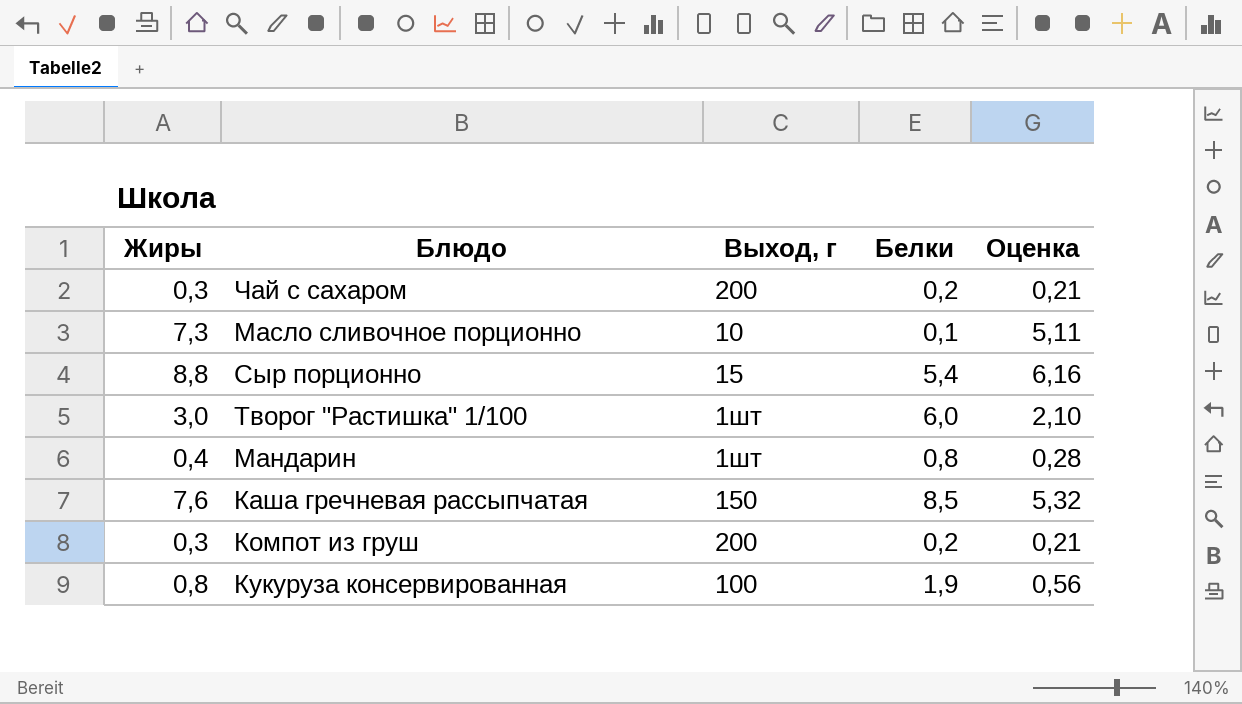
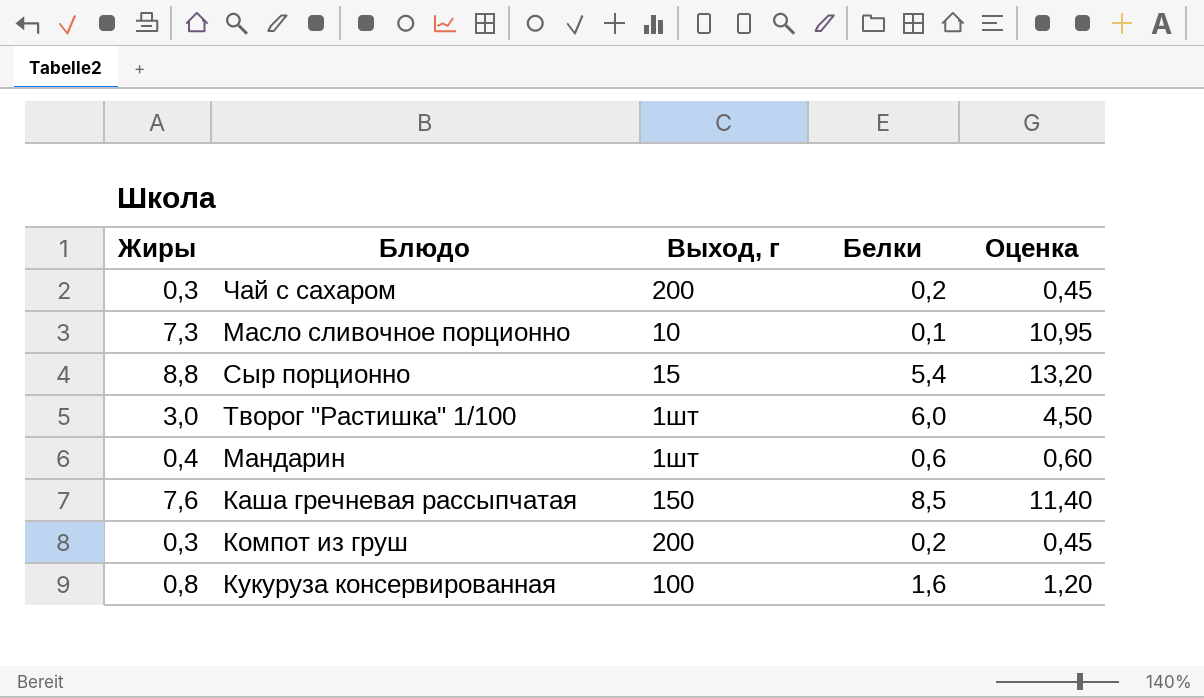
column Оценка | formula: [Жиры] * 0,7 -> [Жиры] * 1,5
Мандарин | Белки: 0,8 -> 0,6
Кукуруза консервированная | Белки: 1,9 -> 1,6

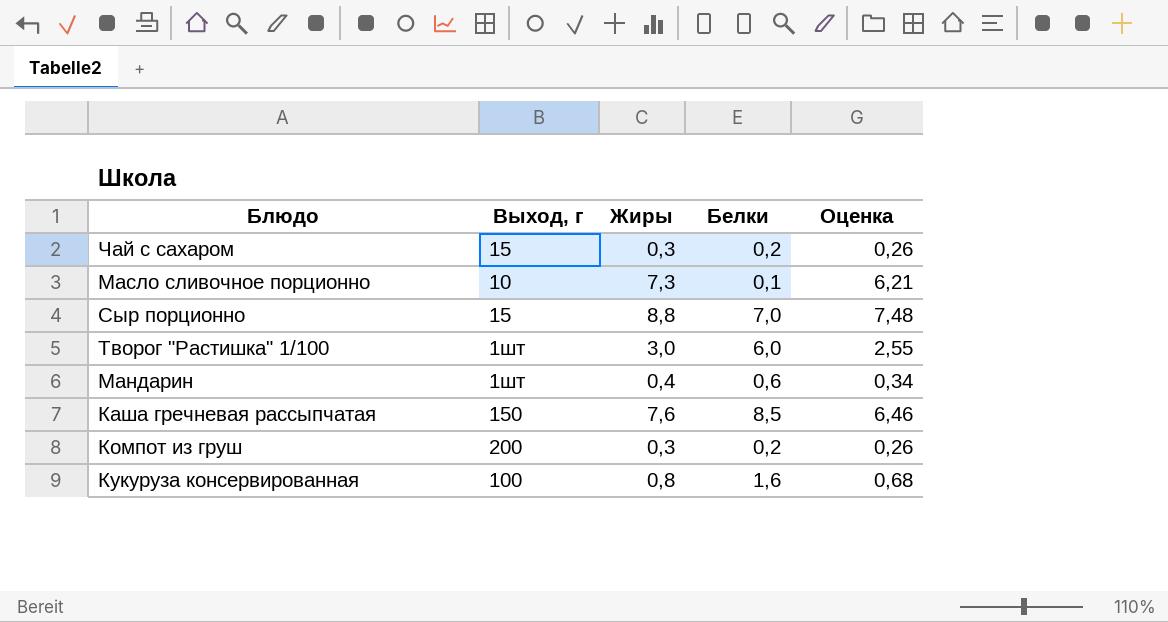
column Жиры | position: 1 -> 3
column Оценка | formula: [Жиры] * 1,5 -> [Жиры] * 0,85
Чай с сахаром | Выход, г: 200 -> 15
Сыр порционно | Белки: 5,4 -> 7,0

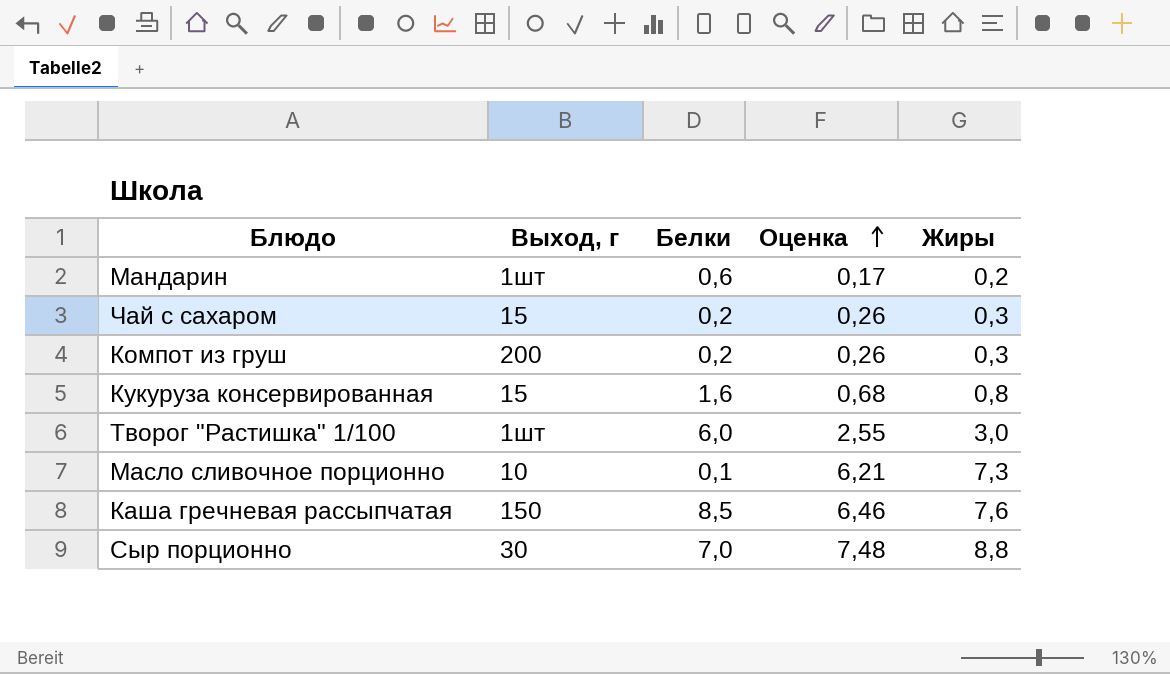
row order: none -> Оценка ascending
column Жиры | position: 3 -> 5
Мандарин | Оценка: 0,34 -> 0,17
Мандарин | Жиры: 0,4 -> 0,2
Кукуруза консервированная | Выход, г: 100 -> 15
Сыр порционно | Выход, г: 15 -> 30

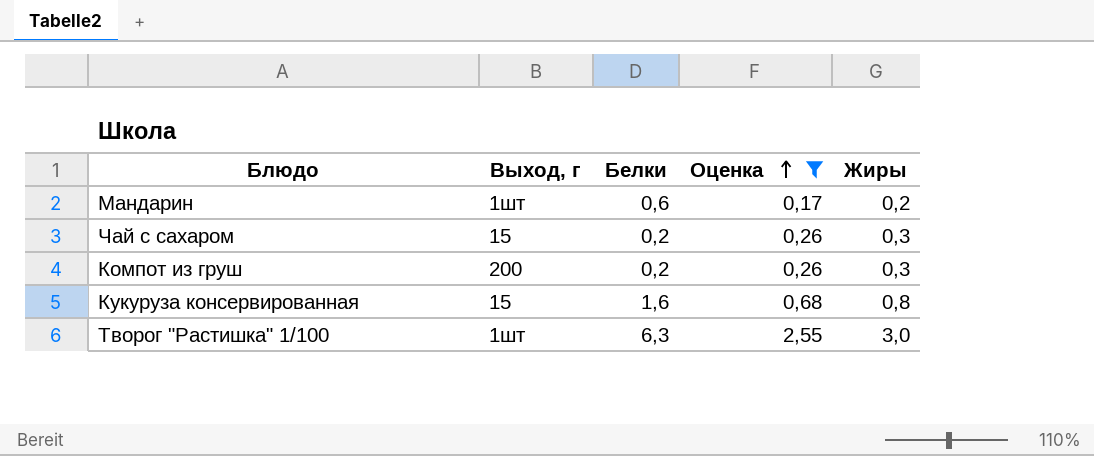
filter: none -> Оценка <= 2,55
Творог "Растишка" 1/100 | Белки: 6,0 -> 6,3

